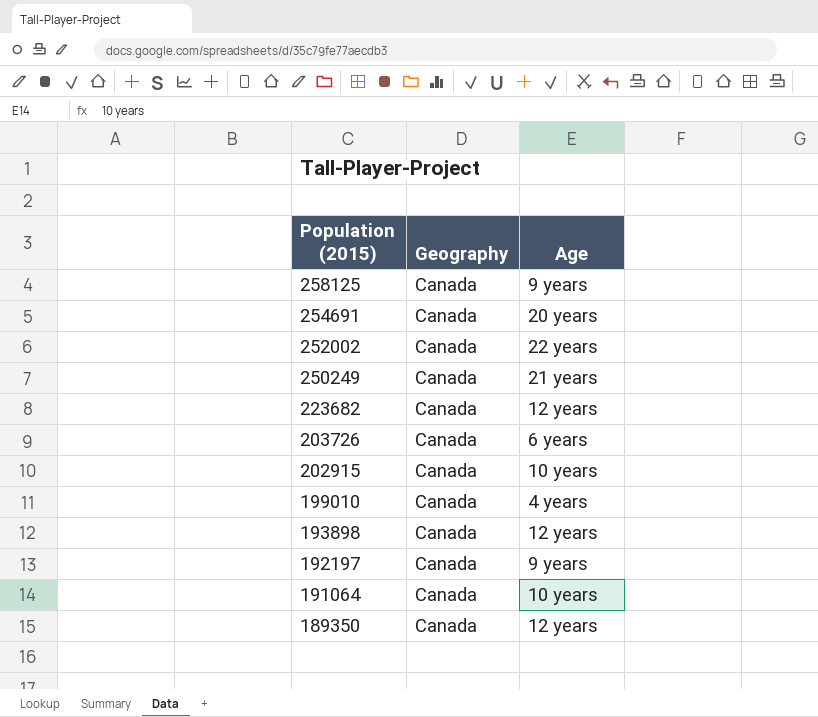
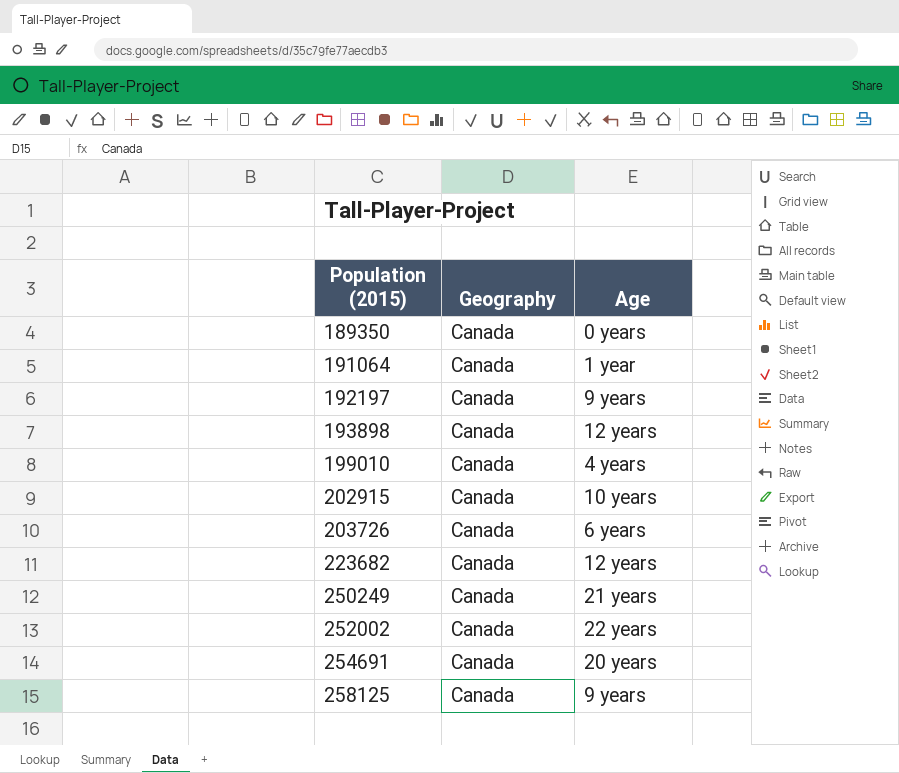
row order: Population (2015) descending -> Population (2015) ascending
189350 | Age: 12 years -> 0 years
191064 | Age: 10 years -> 1 year

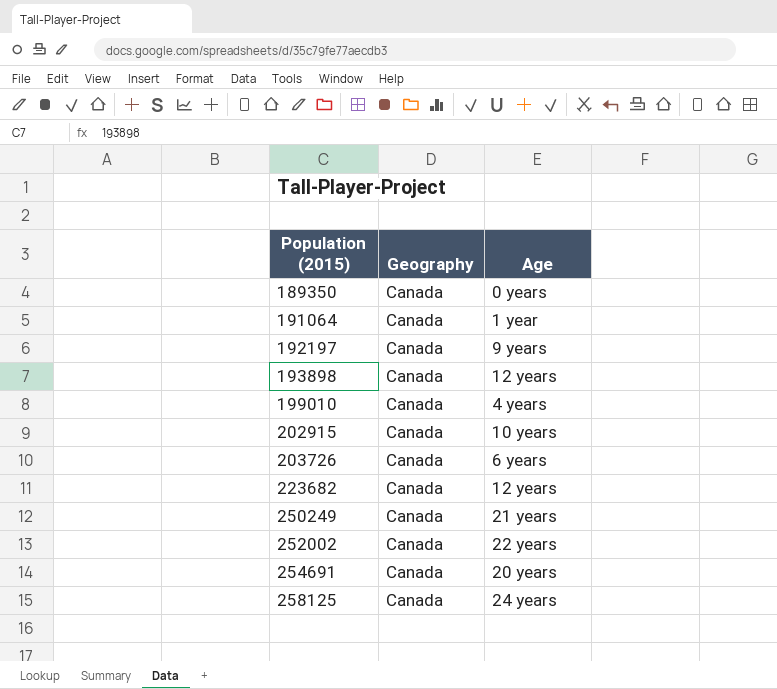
258125 | Age: 9 years -> 24 years

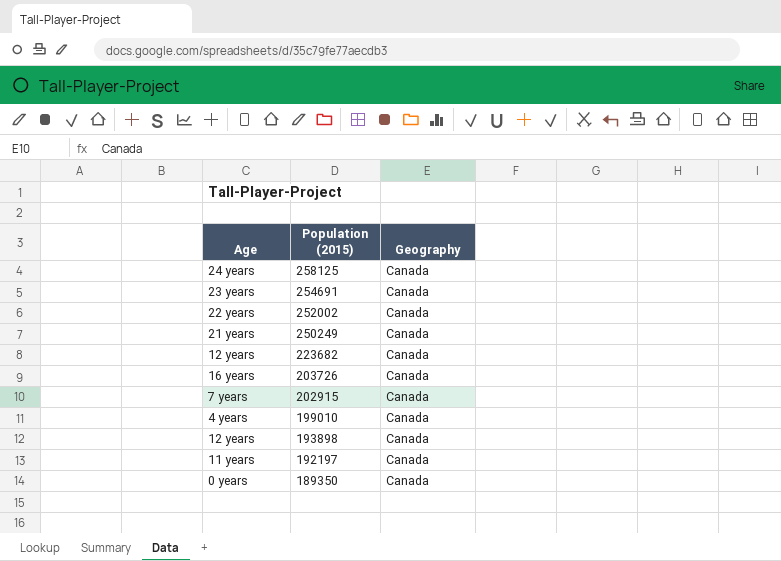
row order: Population (2015) ascending -> Population (2015) descending
column Age | position: 3 -> 1
row 191064: Canada | 1 year -> none
254691 | Age: 20 years -> 23 years
203726 | Age: 6 years -> 16 years
202915 | Age: 10 years -> 7 years
192197 | Age: 9 years -> 11 years

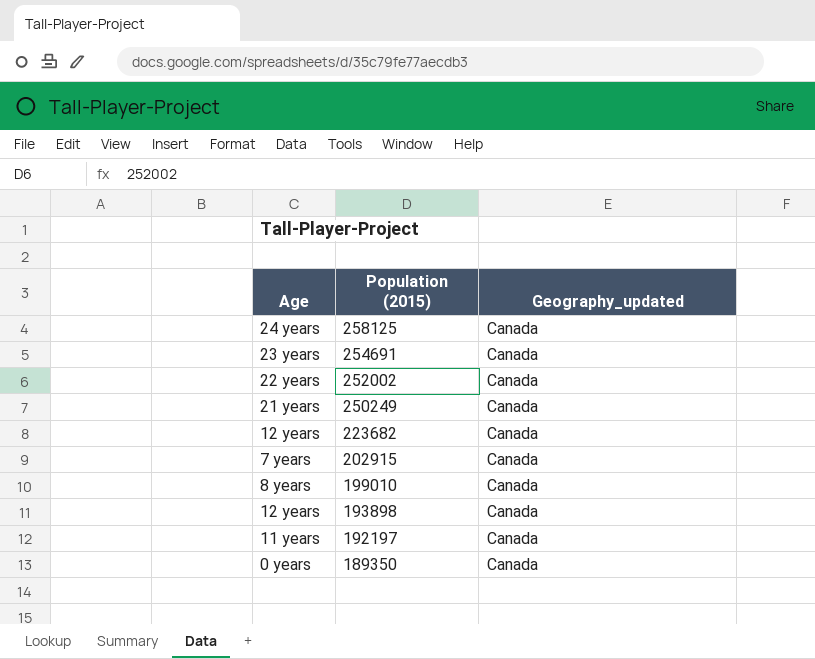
column name: Geography -> Geography_updated
row 203726: 16 years | Canada -> none
199010 | Age: 4 years -> 8 years

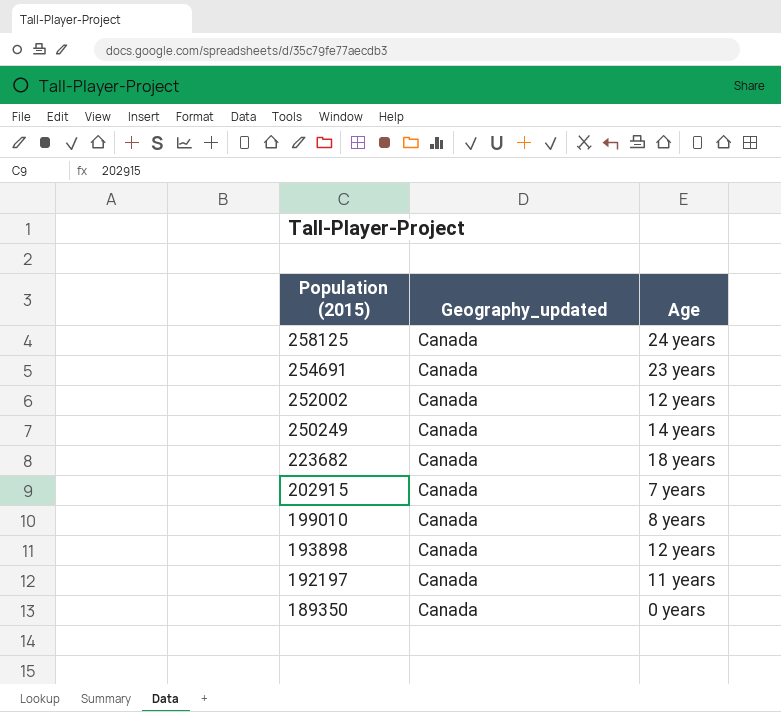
column Age | position: 1 -> 3
252002 | Age: 22 years -> 12 years
250249 | Age: 21 years -> 14 years
223682 | Age: 12 years -> 18 years

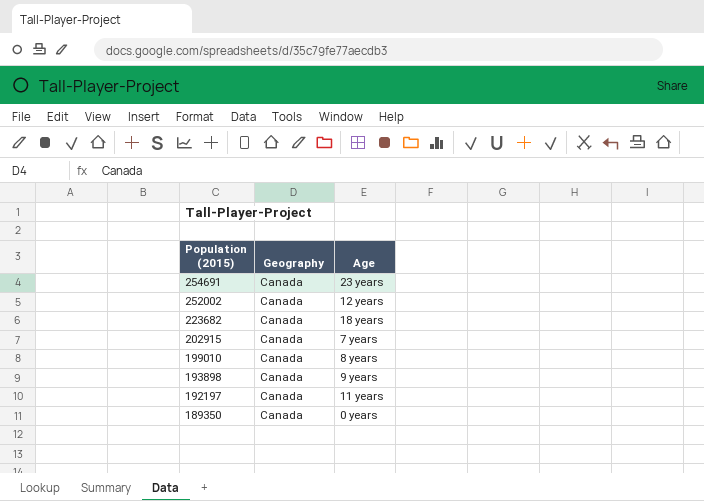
column name: Geography_updated -> Geography
row 258125: Canada | 24 years -> none
row 250249: Canada | 14 years -> none
193898 | Age: 12 years -> 9 years

